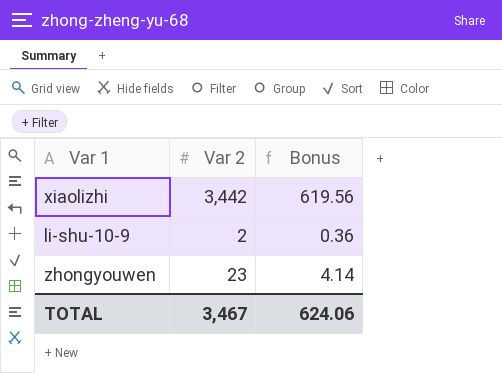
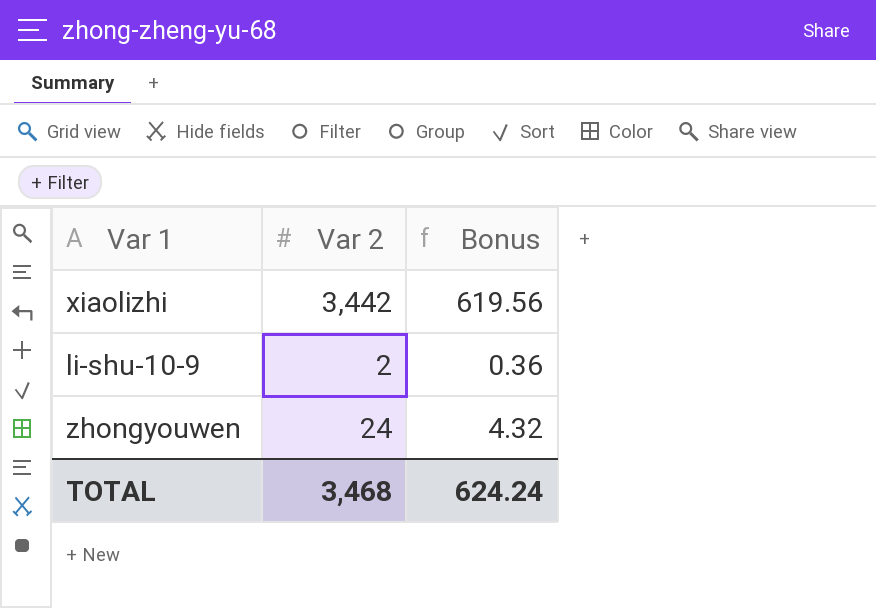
zhongyouwen | Var 2: 23 -> 24
zhongyouwen | Bonus: 4.14 -> 4.32
TOTAL | Var 2: 3,467 -> 3,468
TOTAL | Bonus: 624.06 -> 624.24

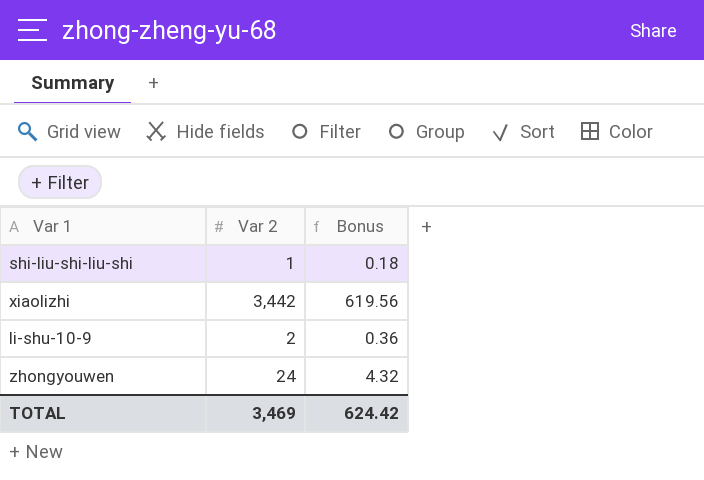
row shi-liu-shi-liu-shi: none -> 1 | 0.18
TOTAL | Var 2: 3,468 -> 3,469
TOTAL | Bonus: 624.24 -> 624.42

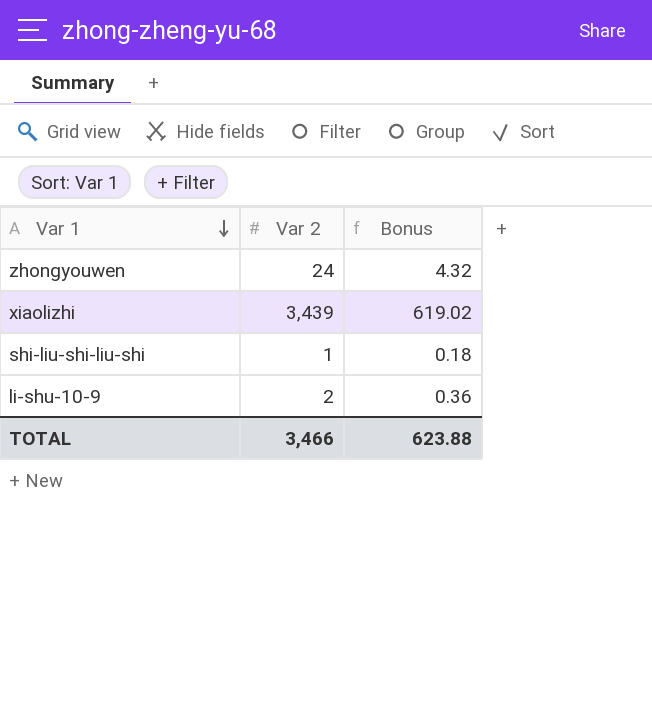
row order: none -> Var 1 descending
xiaolizhi | Var 2: 3,442 -> 3,439
xiaolizhi | Bonus: 619.56 -> 619.02
TOTAL | Var 2: 3,469 -> 3,466
TOTAL | Bonus: 624.42 -> 623.88

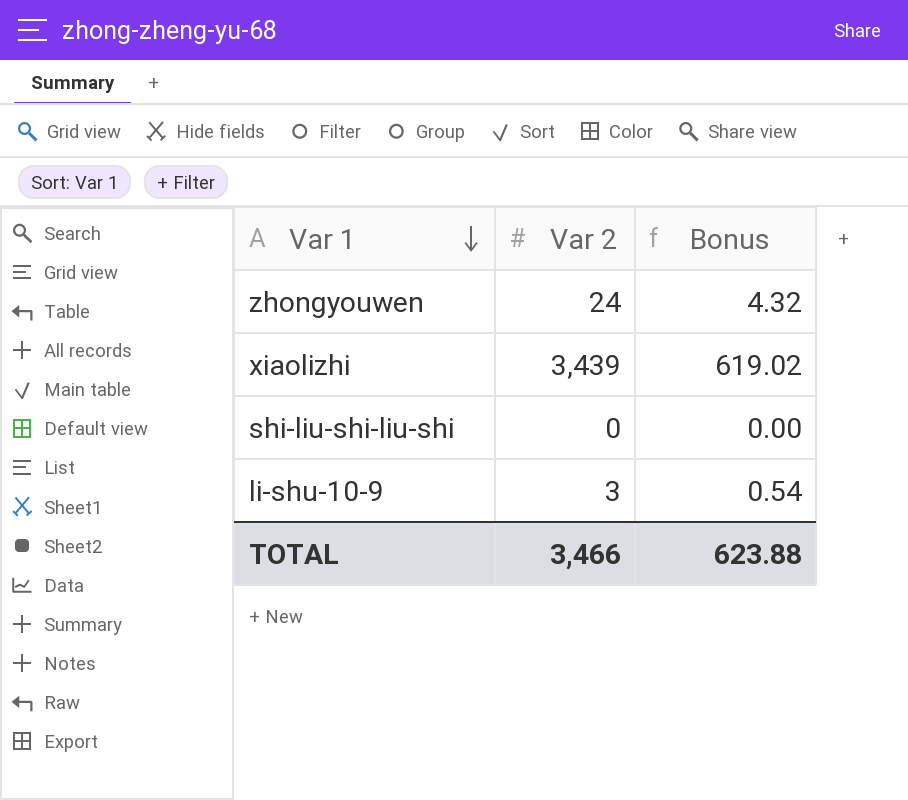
shi-liu-shi-liu-shi | Var 2: 1 -> 0
shi-liu-shi-liu-shi | Bonus: 0.18 -> 0.00
li-shu-10-9 | Var 2: 2 -> 3
li-shu-10-9 | Bonus: 0.36 -> 0.54

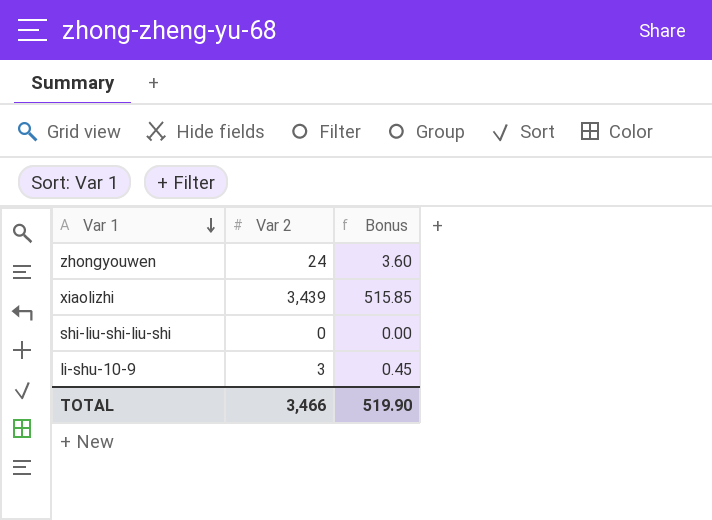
column Bonus | formula: [Var 2] * 0.18 -> [Var 2] * 0.15
TOTAL | Bonus: 623.88 -> 519.90

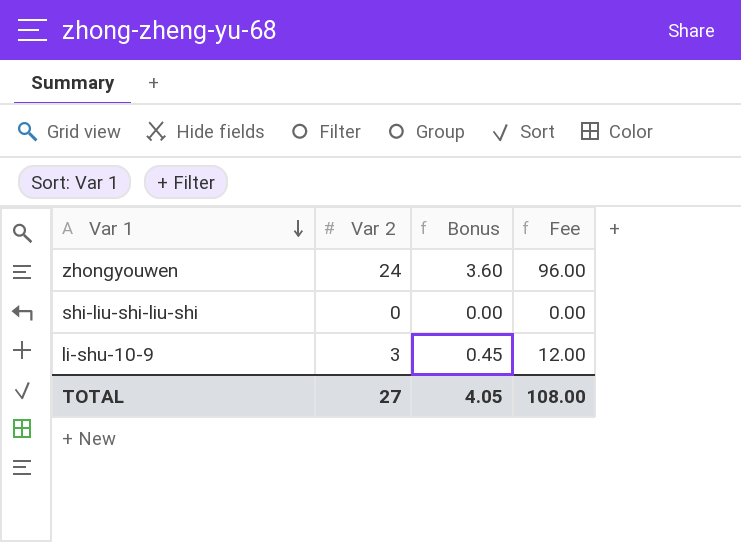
column Fee | formula: none -> [Var 2] * 4
row xiaolizhi: 3,439 | 515.85 -> none
TOTAL | Var 2: 3,466 -> 27
TOTAL | Bonus: 519.90 -> 4.05

